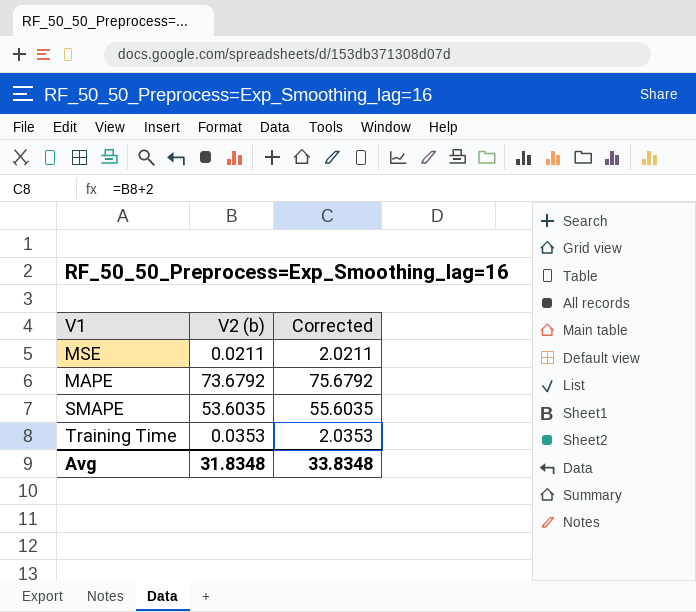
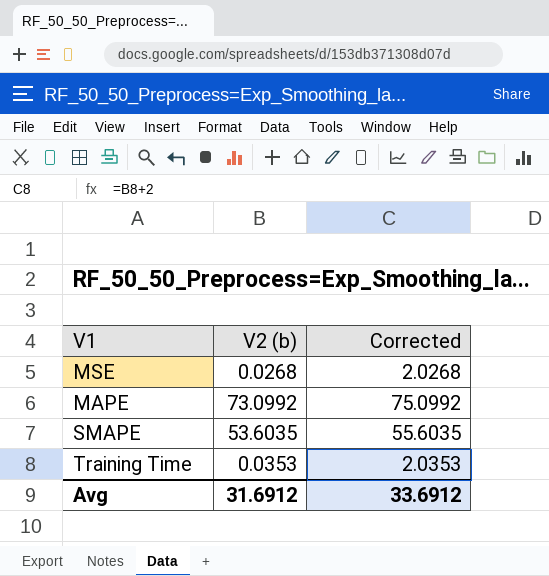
MSE | V2 (b): 0.0211 -> 0.0268
MSE | Corrected: 2.0211 -> 2.0268
MAPE | V2 (b): 73.6792 -> 73.0992
MAPE | Corrected: 75.6792 -> 75.0992
Avg | V2 (b): 31.8348 -> 31.6912
Avg | Corrected: 33.8348 -> 33.6912

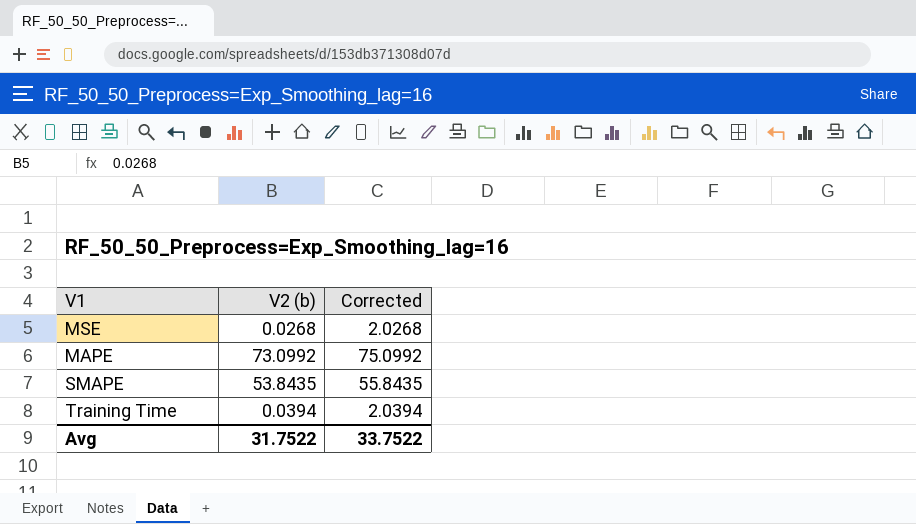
SMAPE | V2 (b): 53.6035 -> 53.8435
SMAPE | Corrected: 55.6035 -> 55.8435
Training Time | V2 (b): 0.0353 -> 0.0394
Training Time | Corrected: 2.0353 -> 2.0394
Avg | V2 (b): 31.6912 -> 31.7522
Avg | Corrected: 33.6912 -> 33.7522

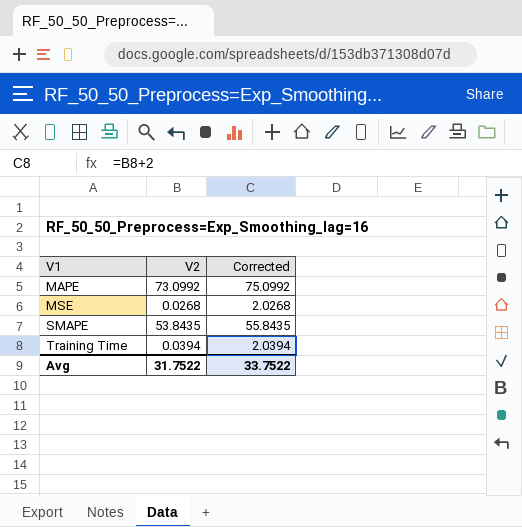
row order: none -> V1 ascending
column name: V2 (b) -> V2

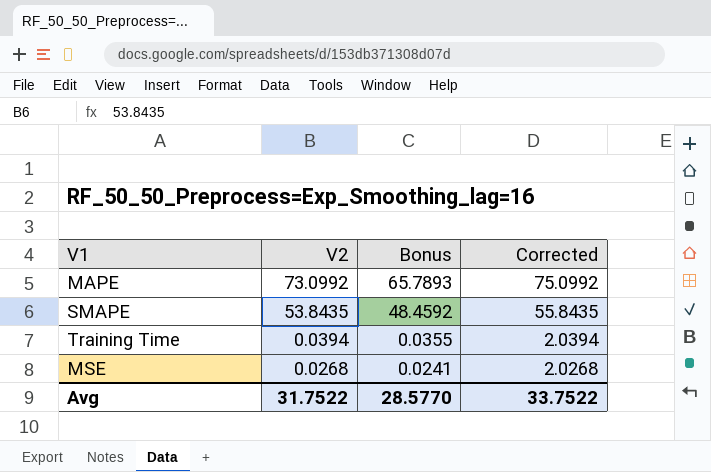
row order: V1 ascending -> V2 descending
column Bonus | formula: none -> [V2] * 0.9

